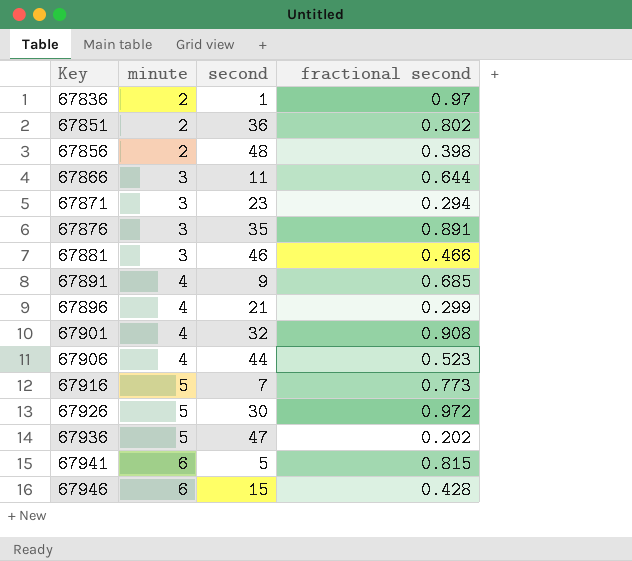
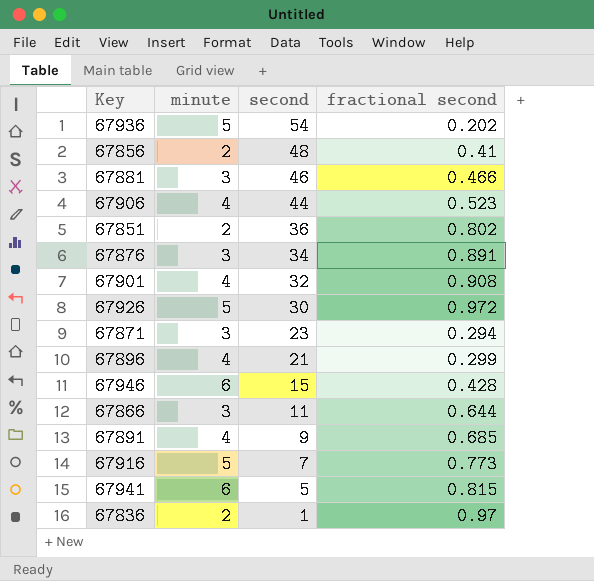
row order: Key ascending -> second descending
67936 | second: 47 -> 54
67856 | fractional second: 0.398 -> 0.41
67876 | second: 35 -> 34

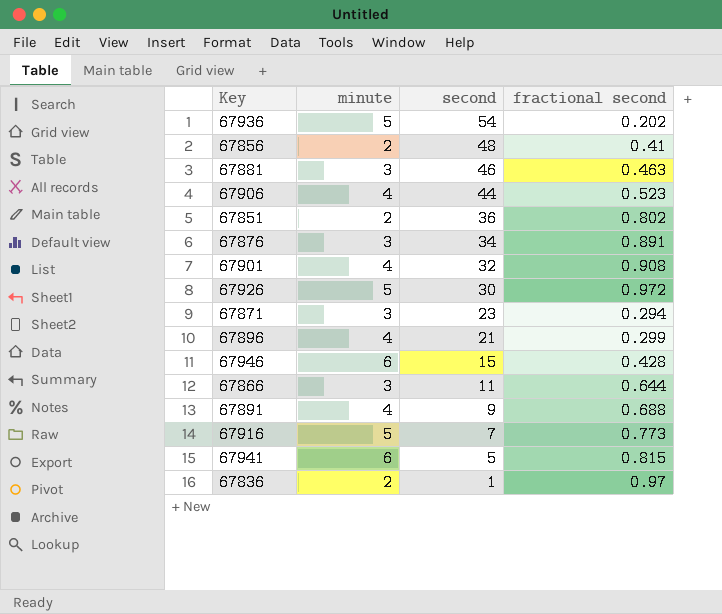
67881 | fractional second: 0.466 -> 0.463
67891 | fractional second: 0.685 -> 0.688

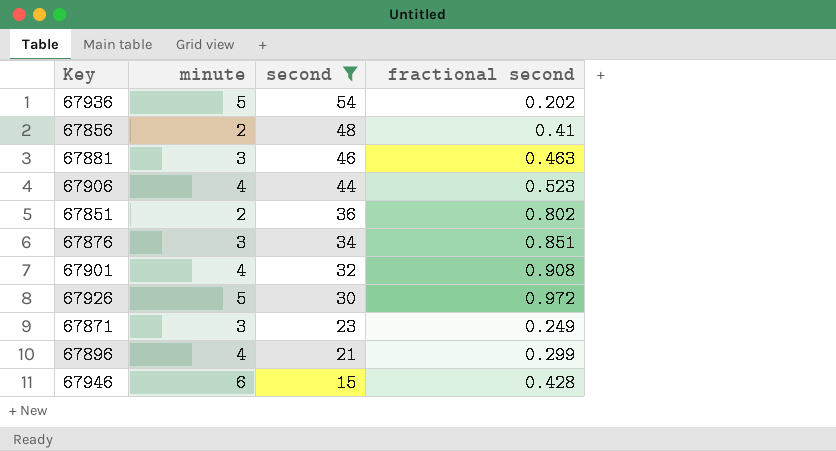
filter: none -> second >= 15
67876 | fractional second: 0.891 -> 0.851
67871 | fractional second: 0.294 -> 0.249

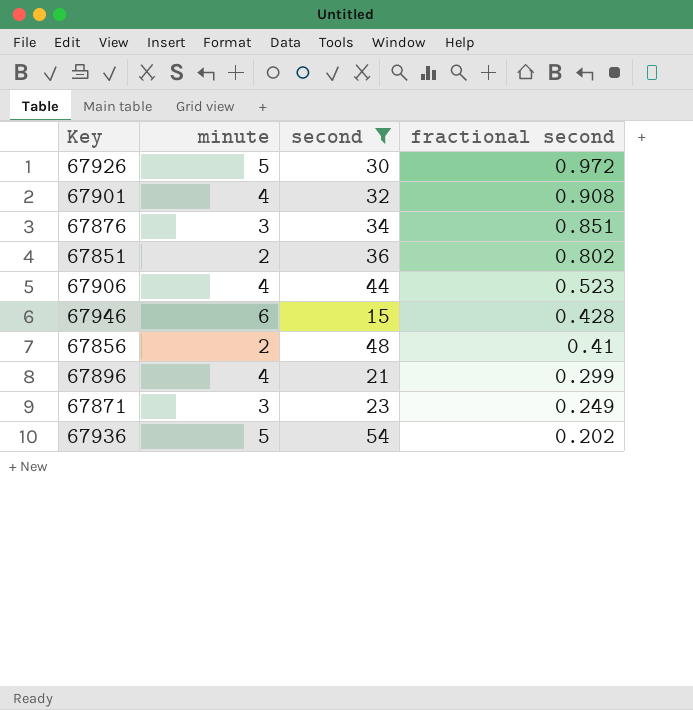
row order: second descending -> fractional second descending
row 67881: 3 | 46 | 0.463 -> none

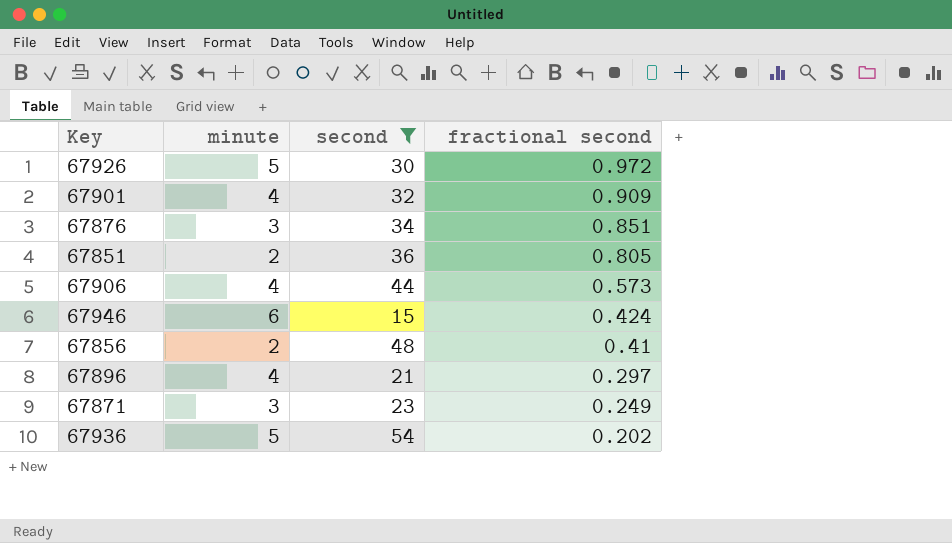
67901 | fractional second: 0.908 -> 0.909
67851 | fractional second: 0.802 -> 0.805
67906 | fractional second: 0.523 -> 0.573
67946 | fractional second: 0.428 -> 0.424
67896 | fractional second: 0.299 -> 0.297

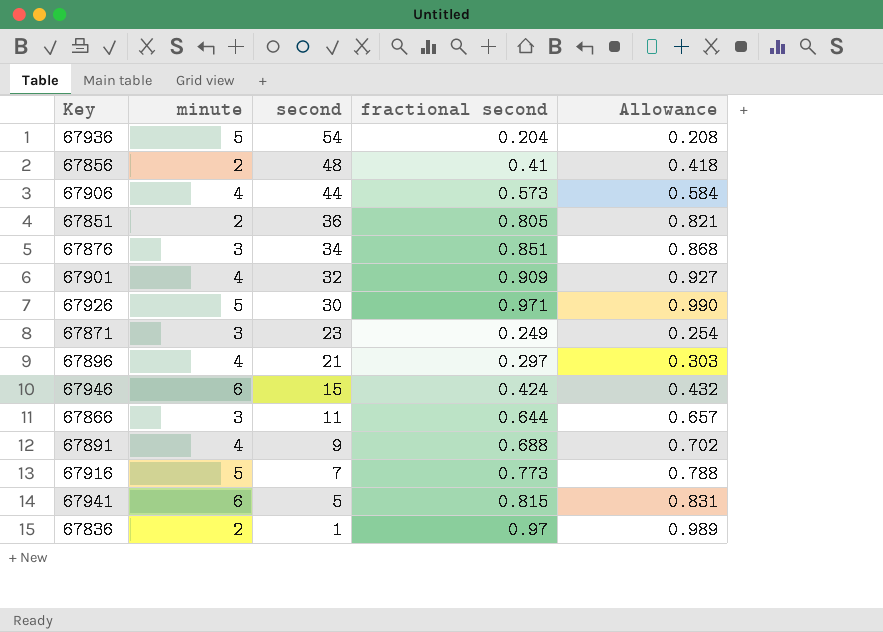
filter: second >= 15 -> none
row order: fractional second descending -> second descending
column Allowance | formula: none -> [fractional second] * 1.02
67936 | fractional second: 0.202 -> 0.204
67926 | fractional second: 0.972 -> 0.971

